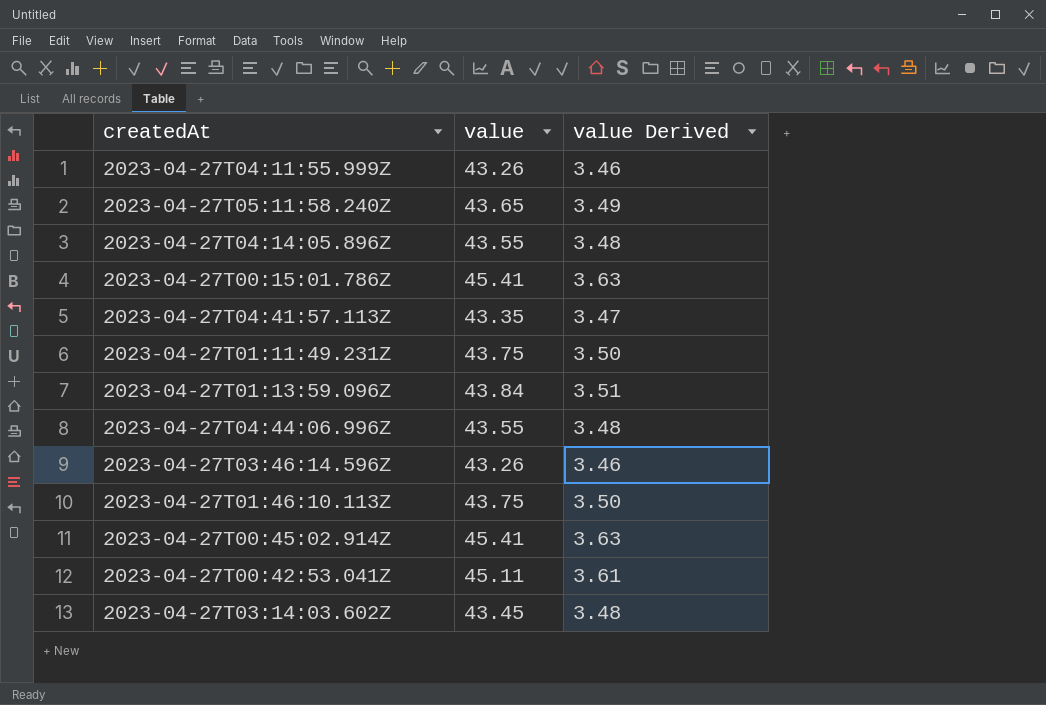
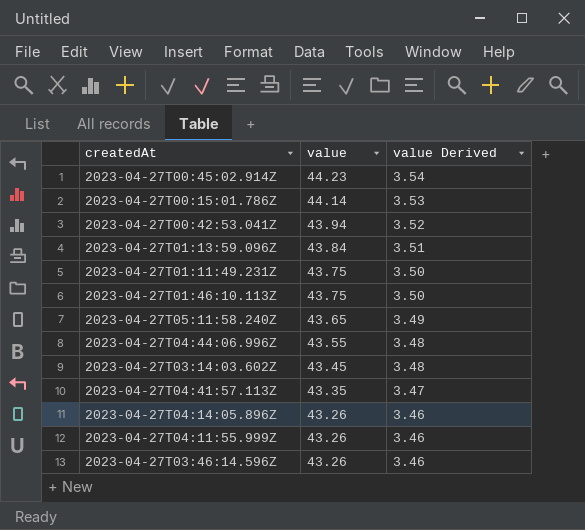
row order: none -> value descending
2023-04-27T00:45:02.914Z | value: 45.41 -> 44.23
2023-04-27T00:45:02.914Z | value Derived: 3.63 -> 3.54
2023-04-27T00:15:01.786Z | value: 45.41 -> 44.14
2023-04-27T00:15:01.786Z | value Derived: 3.63 -> 3.53
2023-04-27T00:42:53.041Z | value: 45.11 -> 43.94
2023-04-27T00:42:53.041Z | value Derived: 3.61 -> 3.52
2023-04-27T04:14:05.896Z | value: 43.55 -> 43.26
2023-04-27T04:14:05.896Z | value Derived: 3.48 -> 3.46

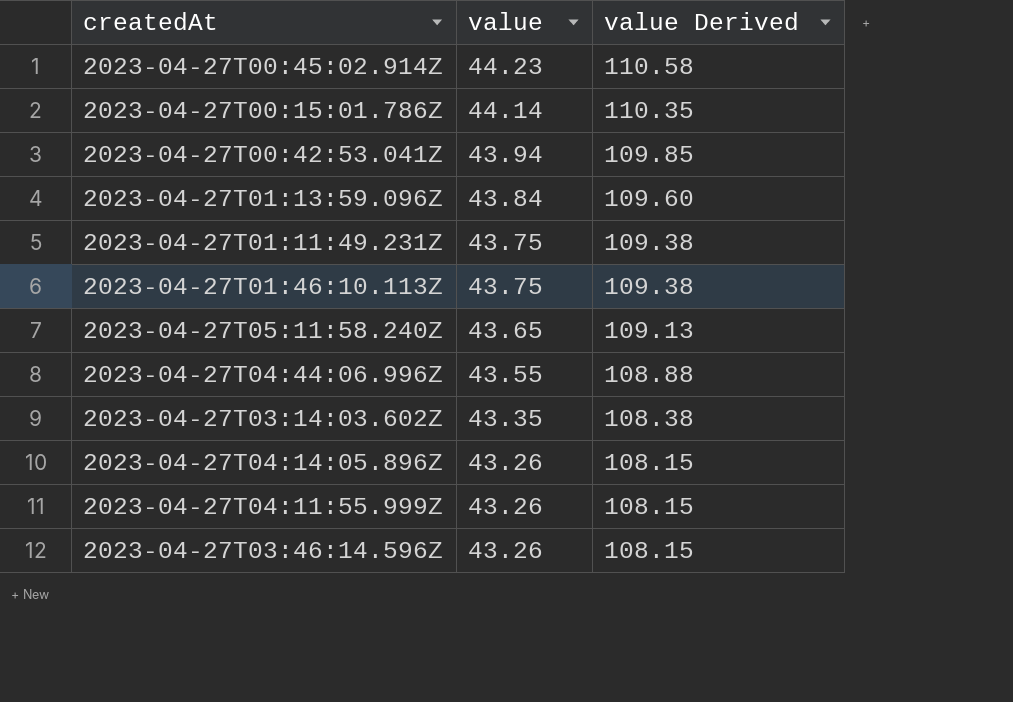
column value Derived | formula: [value] * 0.08 -> [value] * 2.5
row 2023-04-27T04:41:57.113Z: 43.35 | 3.47 -> none
2023-04-27T03:14:03.602Z | value: 43.45 -> 43.35

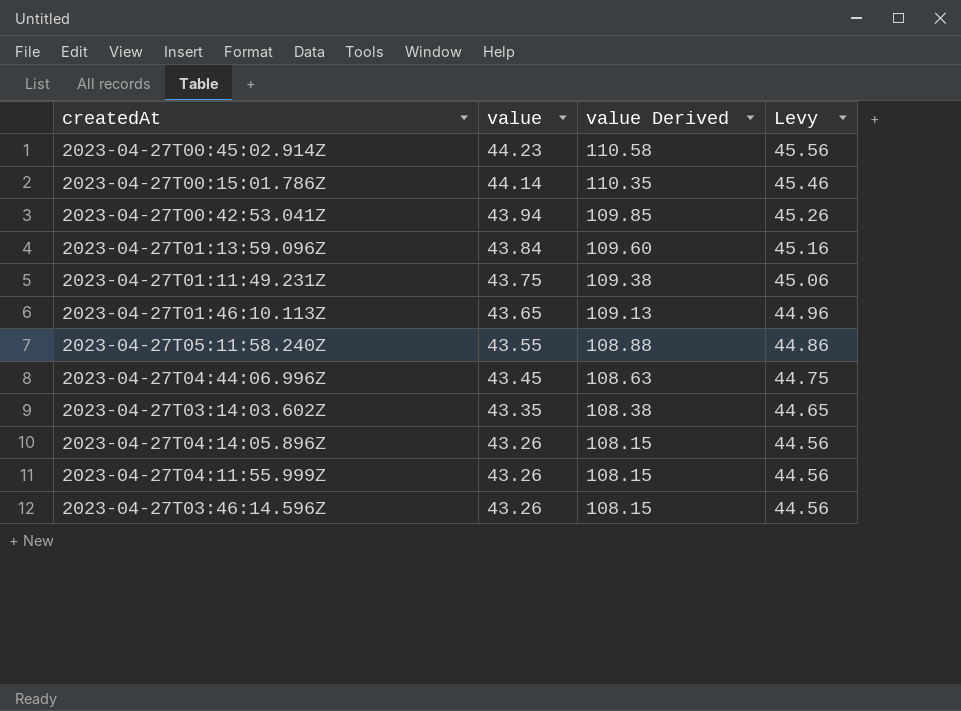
column Levy | formula: none -> [value] * 1.03
2023-04-27T01:46:10.113Z | value: 43.75 -> 43.65
2023-04-27T01:46:10.113Z | value Derived: 109.38 -> 109.13
2023-04-27T05:11:58.240Z | value: 43.65 -> 43.55
2023-04-27T05:11:58.240Z | value Derived: 109.13 -> 108.88
2023-04-27T04:44:06.996Z | value: 43.55 -> 43.45
2023-04-27T04:44:06.996Z | value Derived: 108.88 -> 108.63

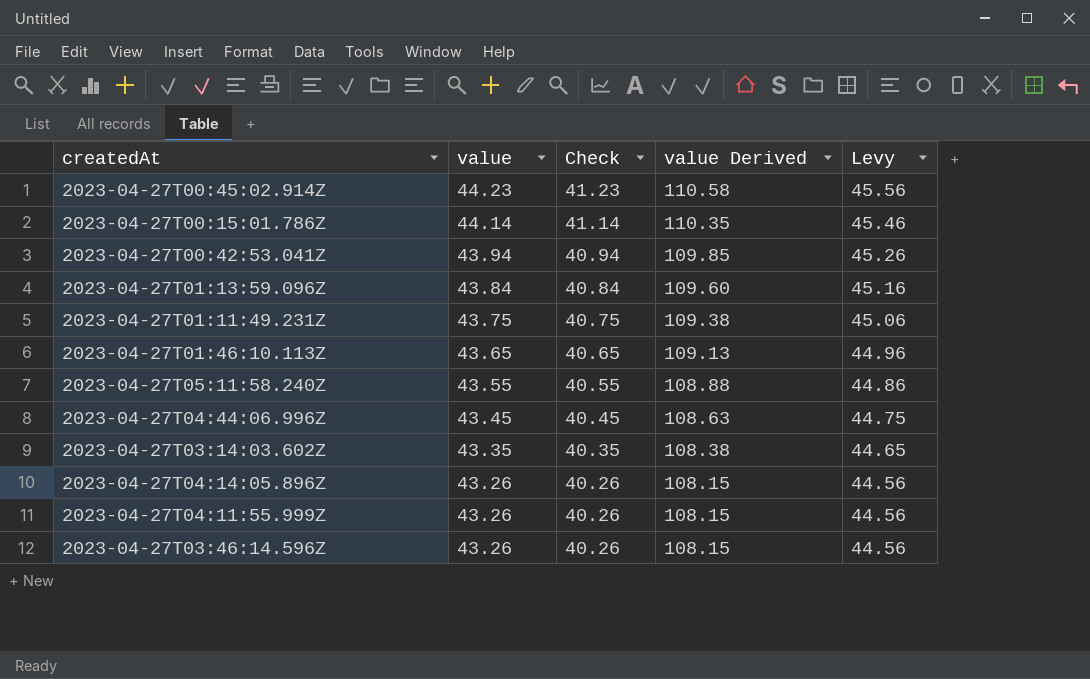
column Check | formula: none -> [value] - 3

